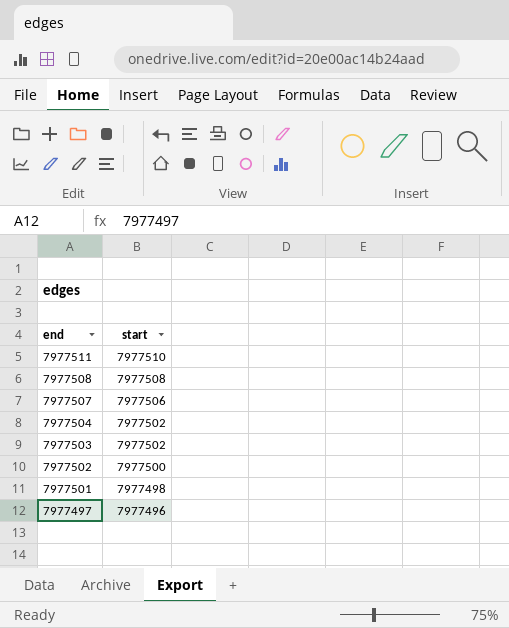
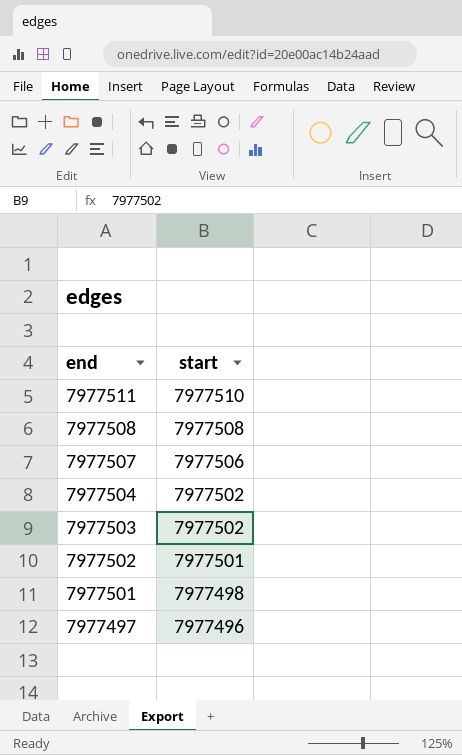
7977502 | start: 7977500 -> 7977501

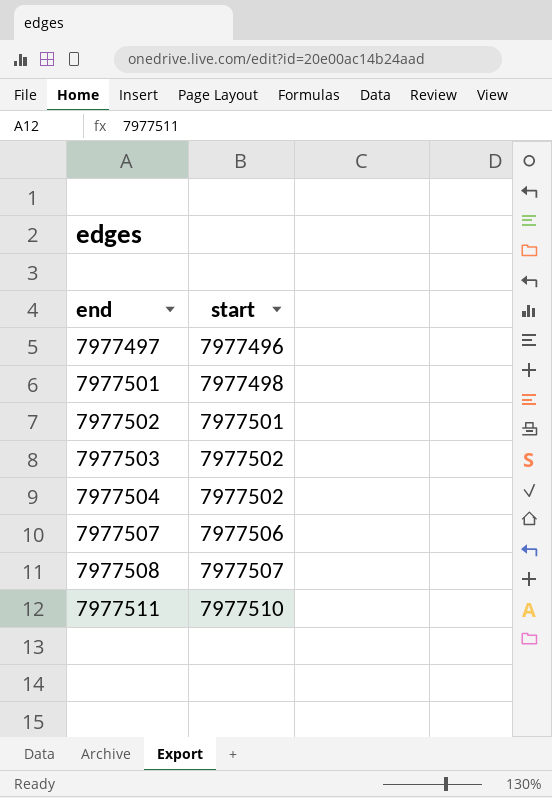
row order: end descending -> end ascending
7977508 | start: 7977508 -> 7977507

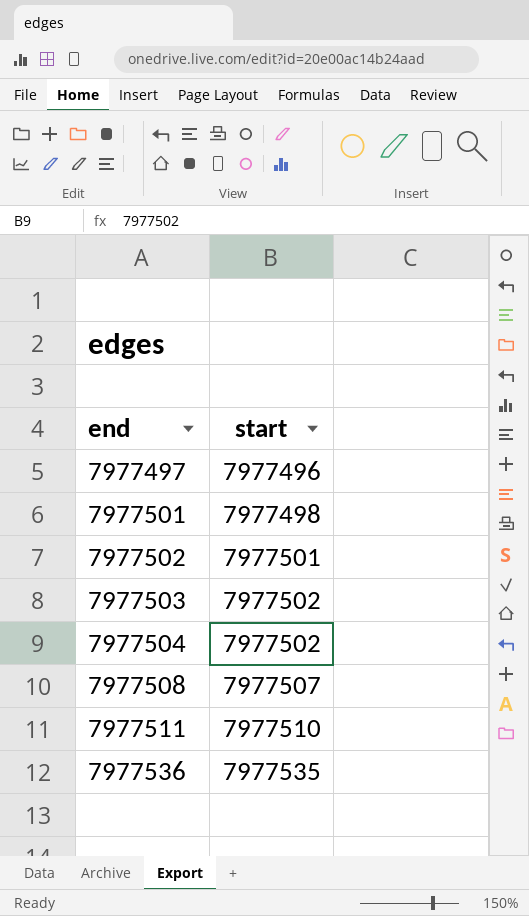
row 7977507: 7977506 -> none
row 7977536: none -> 7977535

